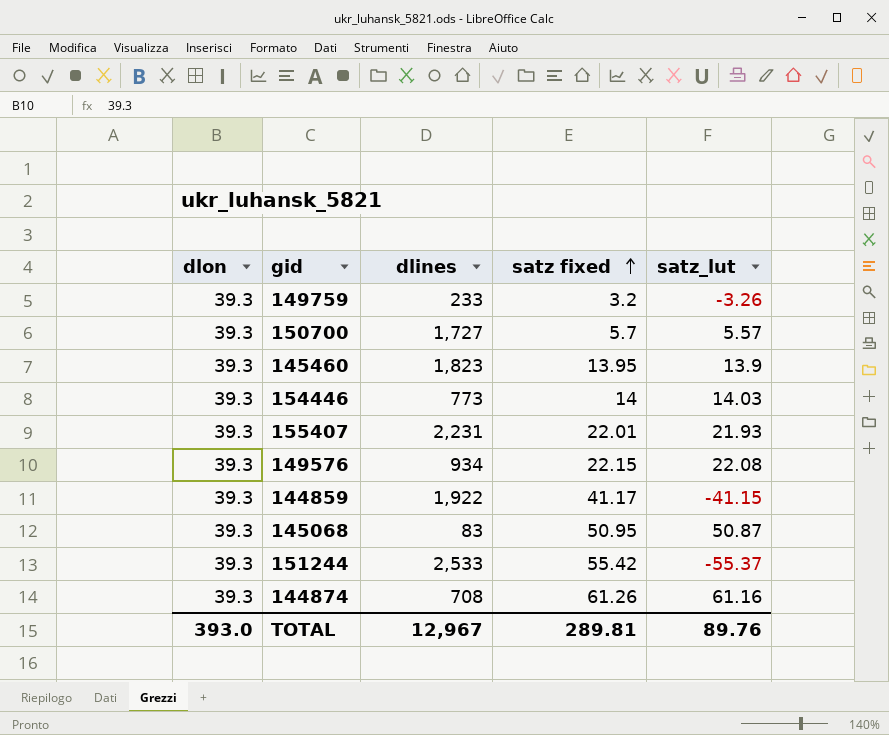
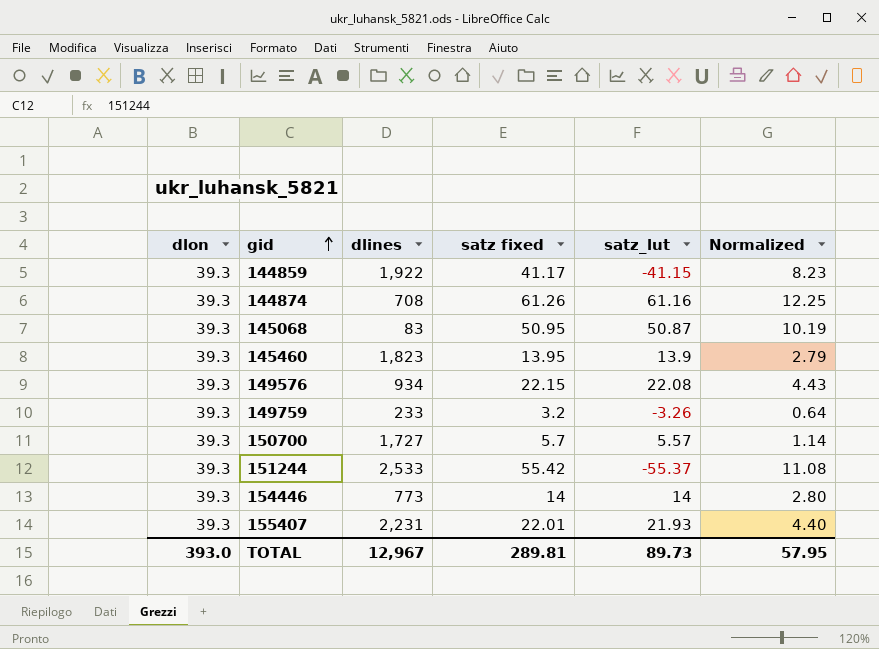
row order: satz fixed ascending -> gid ascending
column Normalized | formula: none -> [satz fixed] * 0.2
154446 | satz_lut: 14.03 -> 14
TOTAL | satz_lut: 89.76 -> 89.73

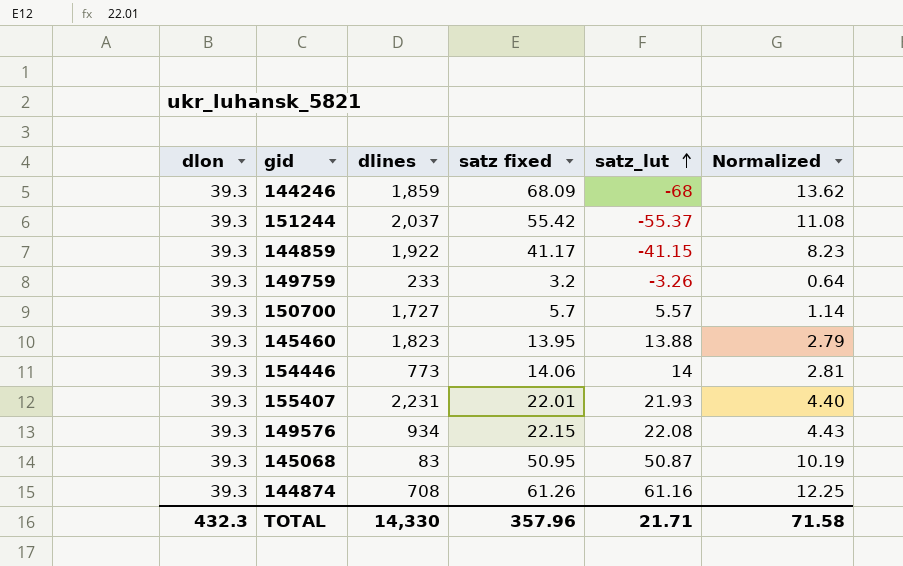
row order: gid ascending -> satz_lut ascending
row 144246: none -> 39.3 | 1,859 | 68.09 | -68 | 13.62
151244 | dlines: 2,533 -> 2,037
145460 | satz_lut: 13.9 -> 13.88
154446 | satz fixed: 14 -> 14.06
154446 | Normalized: 2.80 -> 2.81
TOTAL | dlon: 393.0 -> 432.3
TOTAL | dlines: 12,967 -> 14,330
TOTAL | satz fixed: 289.81 -> 357.96
TOTAL | satz_lut: 89.73 -> 21.71
TOTAL | Normalized: 57.95 -> 71.58

